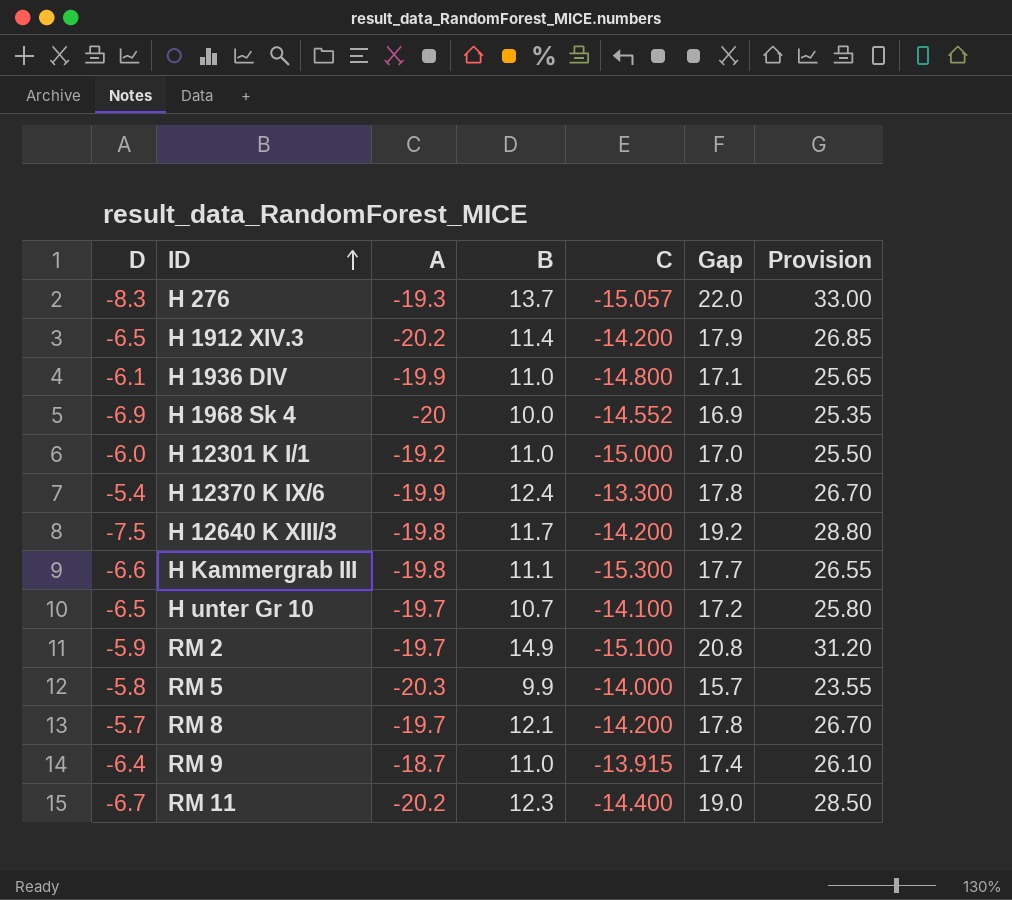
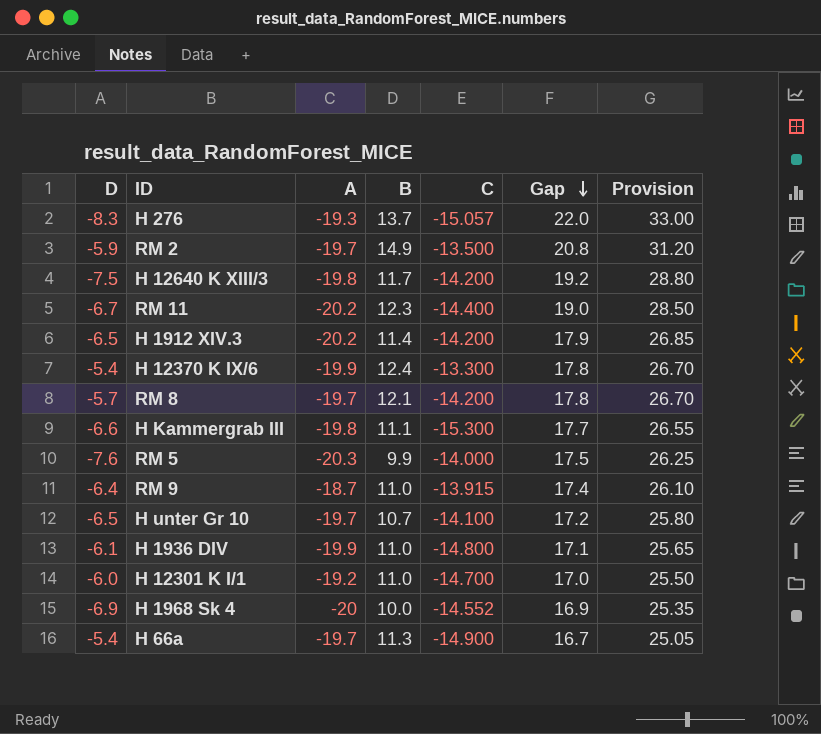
row order: ID ascending -> Gap descending
RM 2 | C: -15.100 -> -13.500
RM 5 | D: -5.8 -> -7.6
RM 5 | Gap: 15.7 -> 17.5
RM 5 | Provision: 23.55 -> 26.25
H 12301 K I/1 | C: -15.000 -> -14.700
row H 66a: none -> -5.4 | -19.7 | 11.3 | -14.900 | 16.7 | 25.05

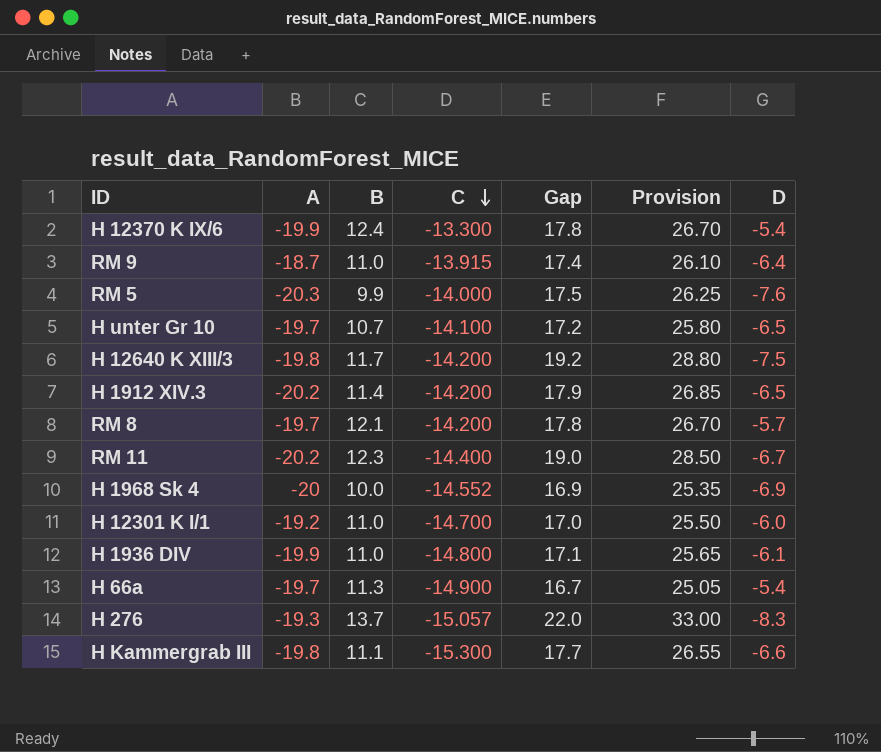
row order: Gap descending -> C descending
column D | position: 1 -> 7
row RM 2: -5.9 | -19.7 | 14.9 | -13.500 | 20.8 | 31.20 -> none

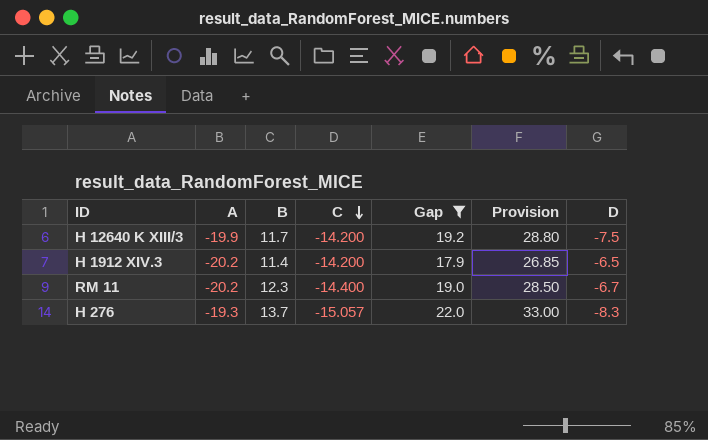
filter: none -> Gap >= 17.9
H 12640 K XIII/3 | A: -19.8 -> -19.9

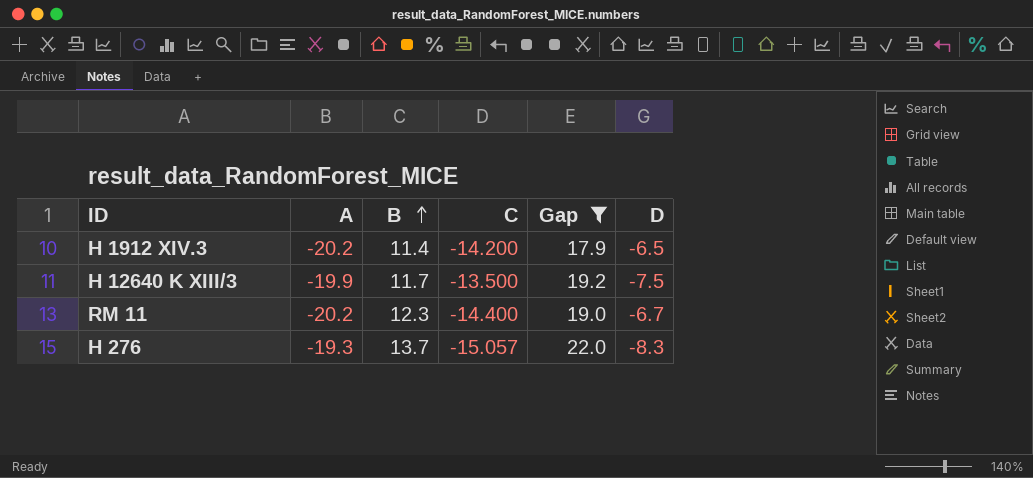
row order: C descending -> B ascending
column Provision | formula: [Gap] * 1.5 -> none
H 12640 K XIII/3 | C: -14.200 -> -13.500

